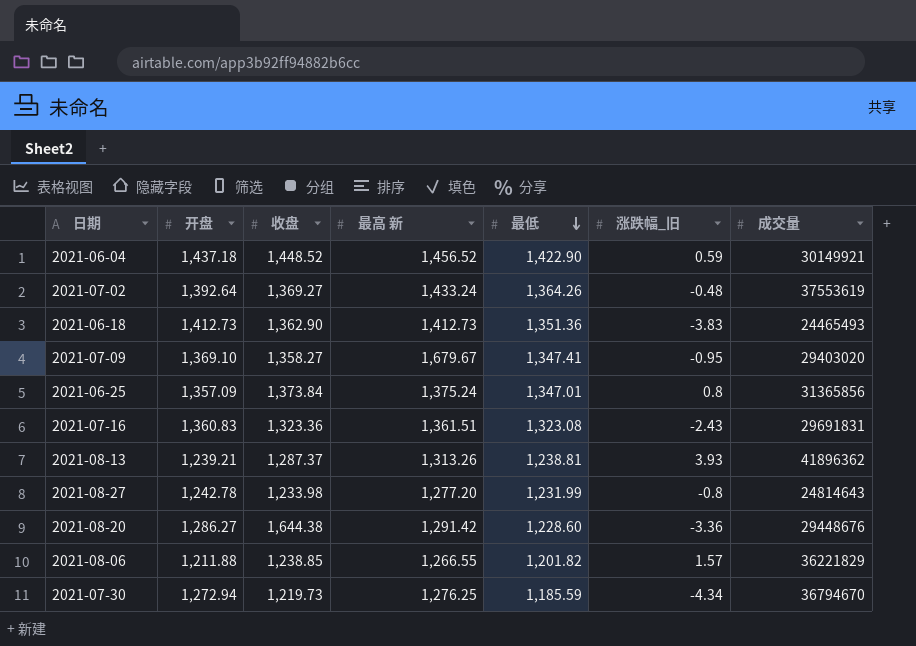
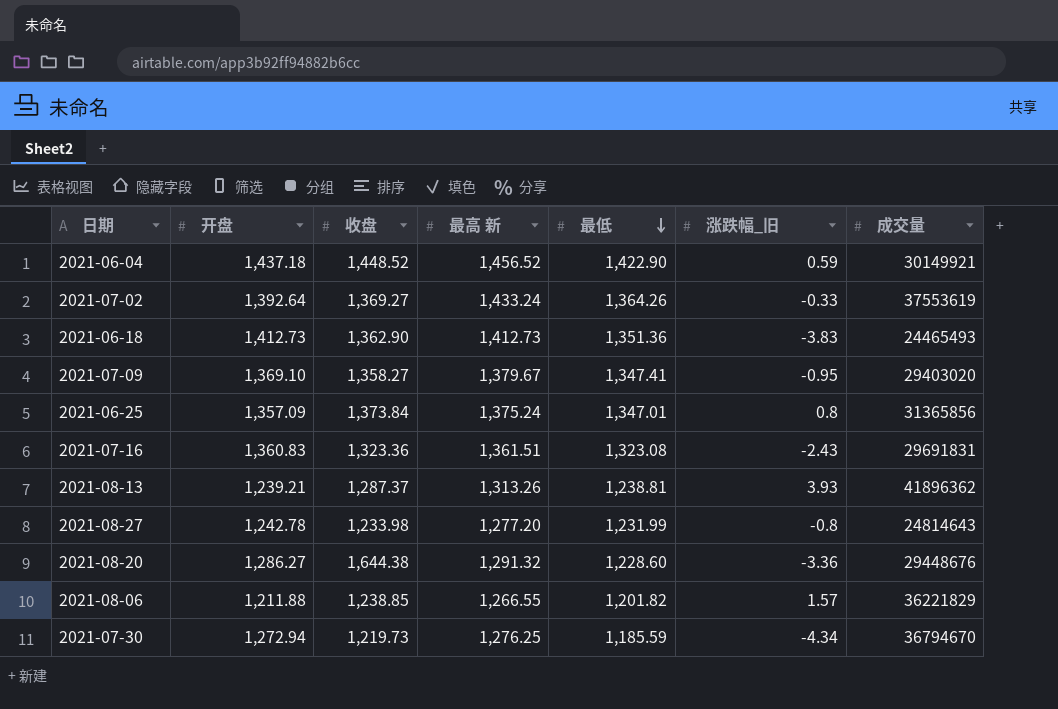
2021-07-02 | 涨跌幅_旧: -0.48 -> -0.33
2021-07-09 | 最高 新: 1,679.67 -> 1,379.67
2021-08-20 | 最高 新: 1,291.42 -> 1,291.32

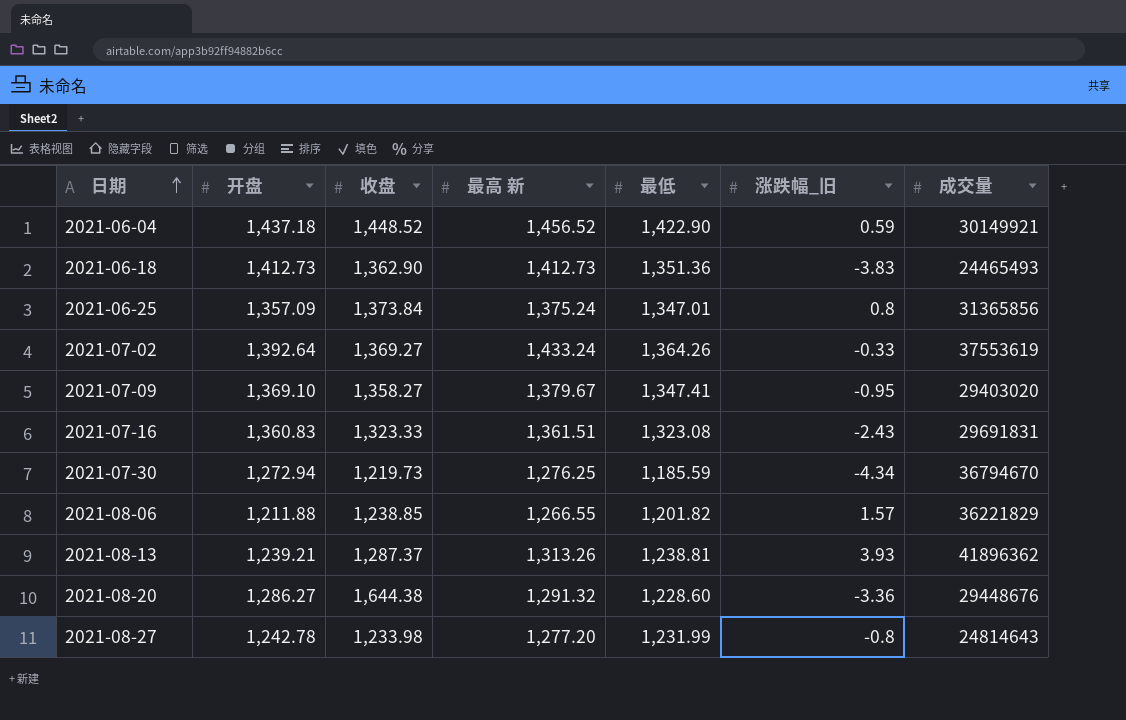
row order: 最低 descending -> 日期 ascending
2021-07-16 | 收盘: 1,323.36 -> 1,323.33

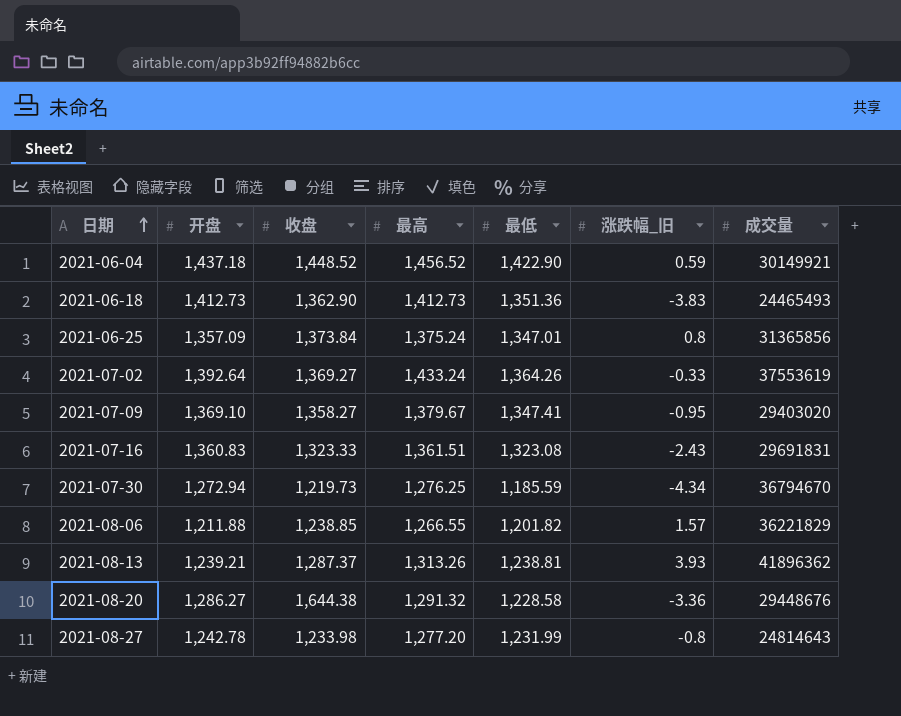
column name: 最高 新 -> 最高
2021-08-20 | 最低: 1,228.60 -> 1,228.58

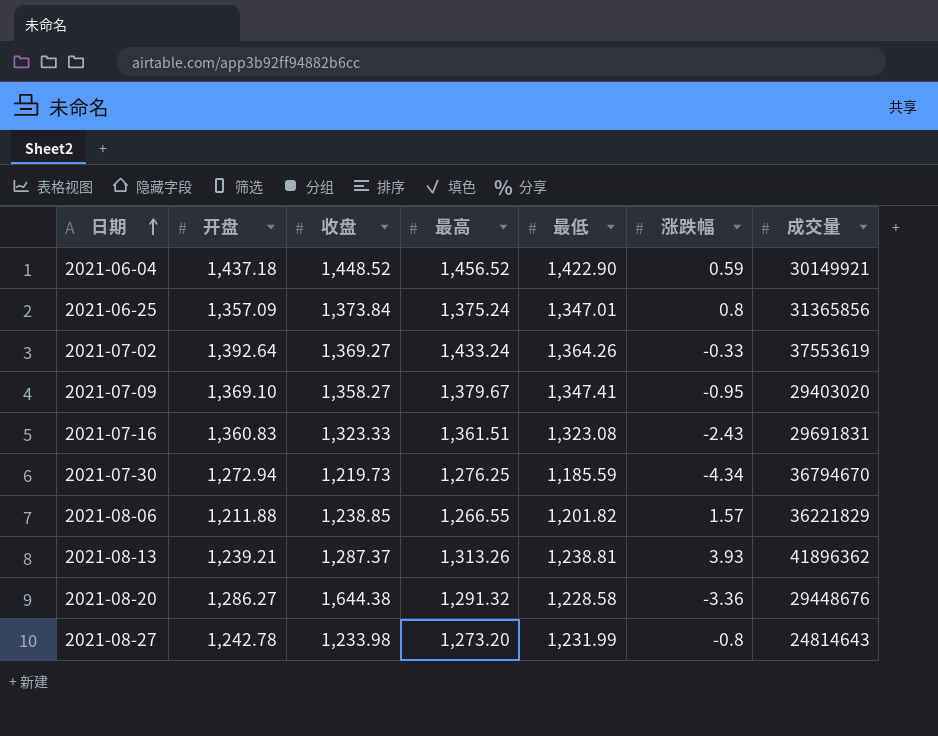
column name: 涨跌幅_旧 -> 涨跌幅
row 2021-06-18: 1,412.73 | 1,362.90 | 1,412.73 | 1,351.36 | -3.83 | 24465493 -> none
2021-08-27 | 最高: 1,277.20 -> 1,273.20

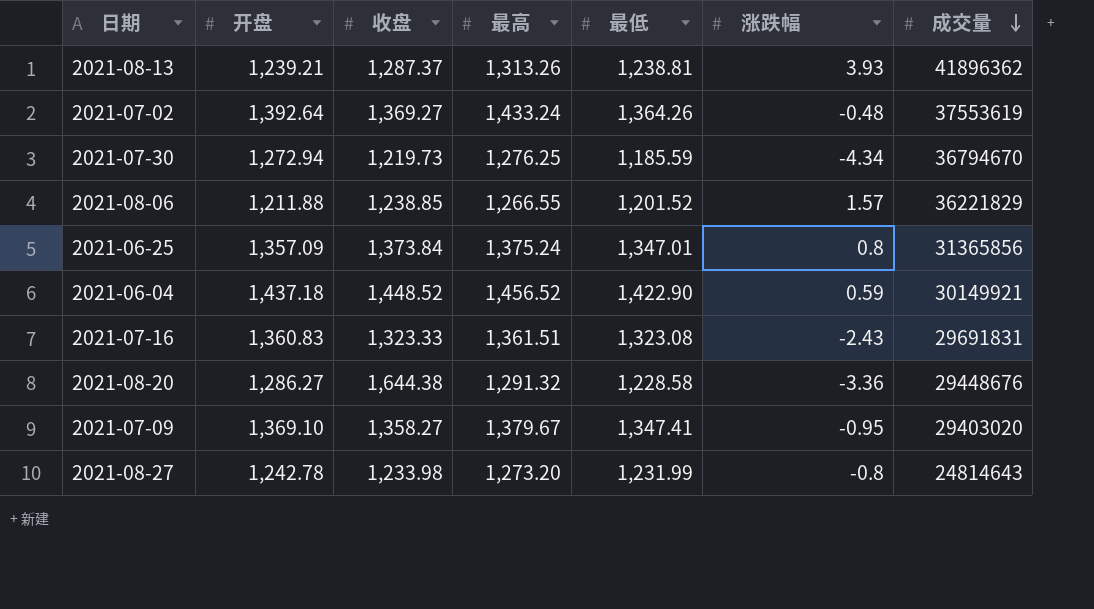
row order: 日期 ascending -> 成交量 descending
2021-07-02 | 涨跌幅: -0.33 -> -0.48
2021-08-06 | 最低: 1,201.82 -> 1,201.52

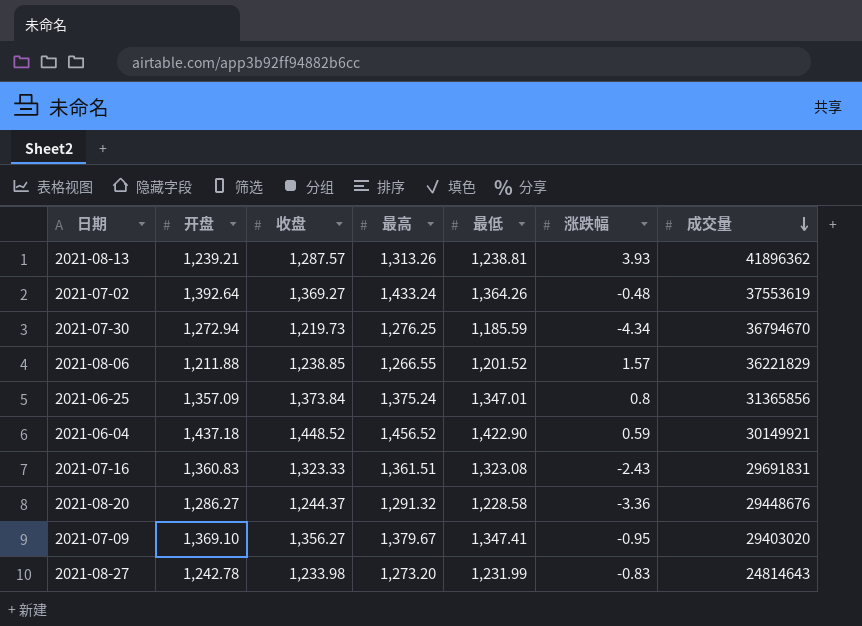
2021-08-13 | 收盘: 1,287.37 -> 1,287.57
2021-08-20 | 收盘: 1,644.38 -> 1,244.37
2021-07-09 | 收盘: 1,358.27 -> 1,356.27
2021-08-27 | 涨跌幅: -0.8 -> -0.83

